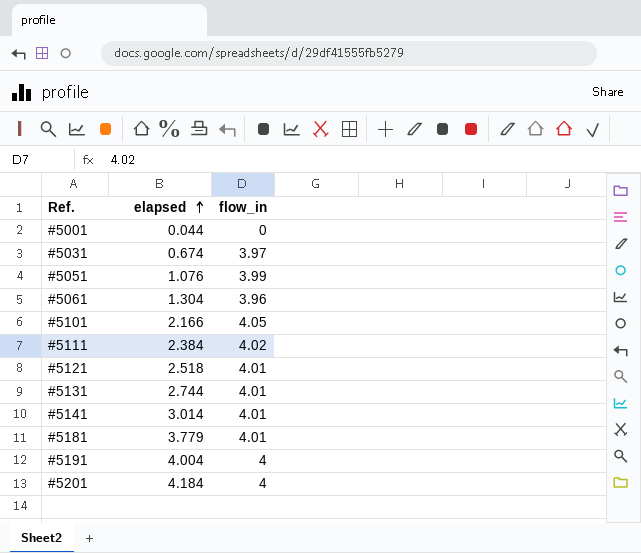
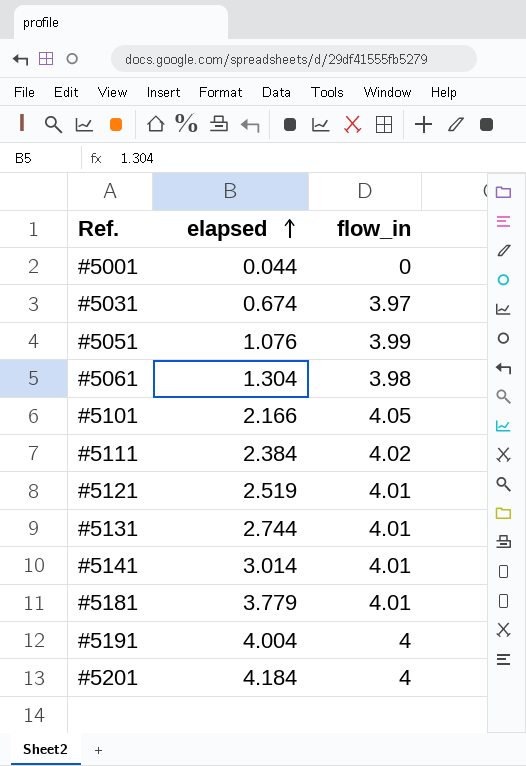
#5061 | flow_in: 3.96 -> 3.98
#5121 | elapsed: 2.518 -> 2.519

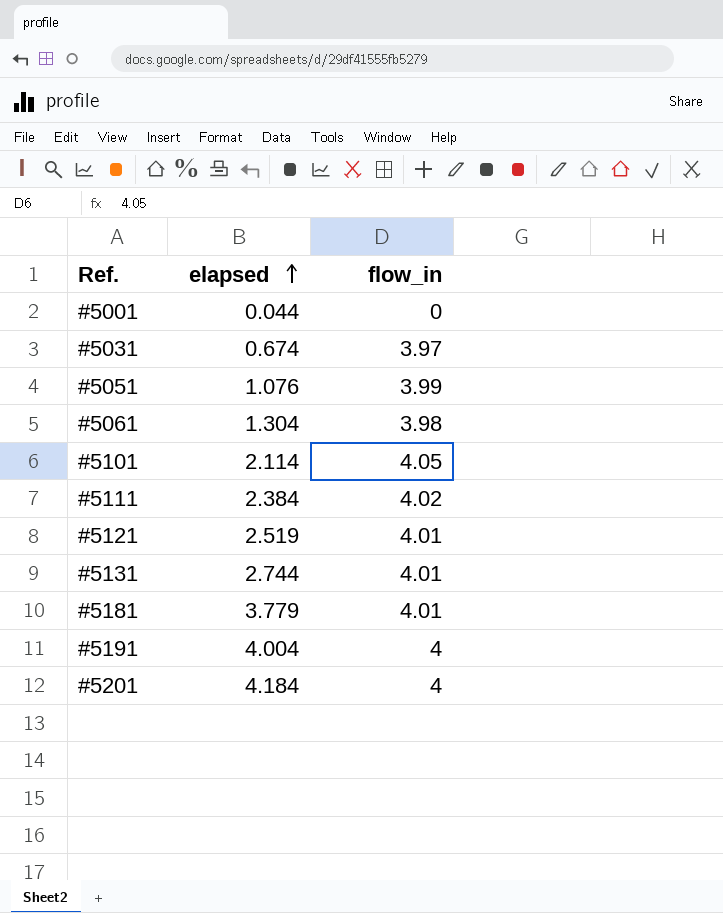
row #5141: 3.014 | 4.01 -> none
#5101 | elapsed: 2.166 -> 2.114

